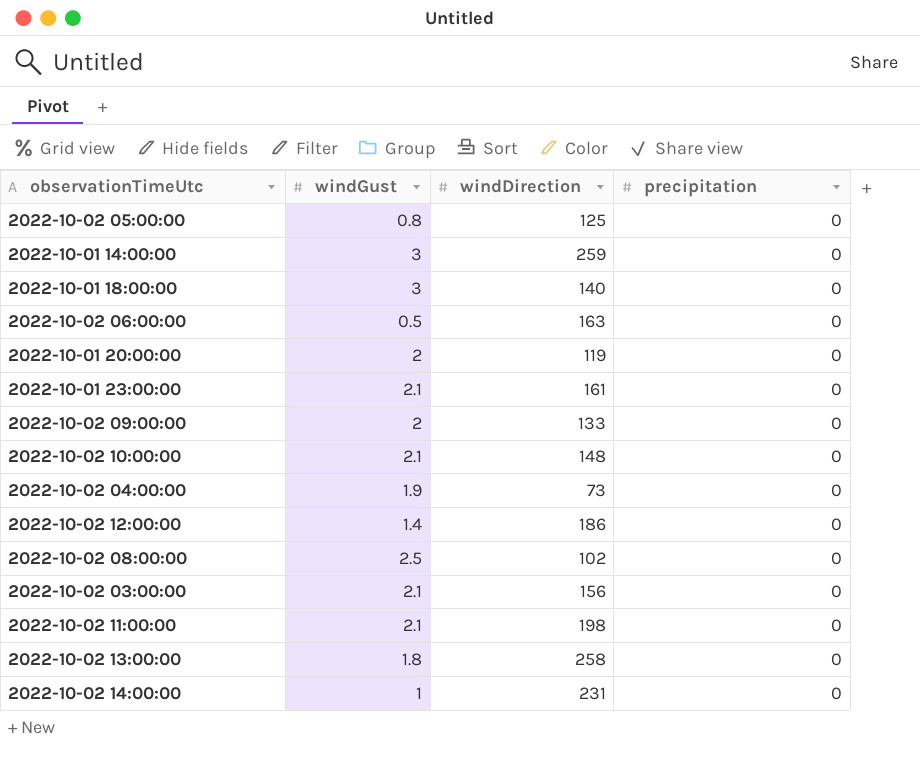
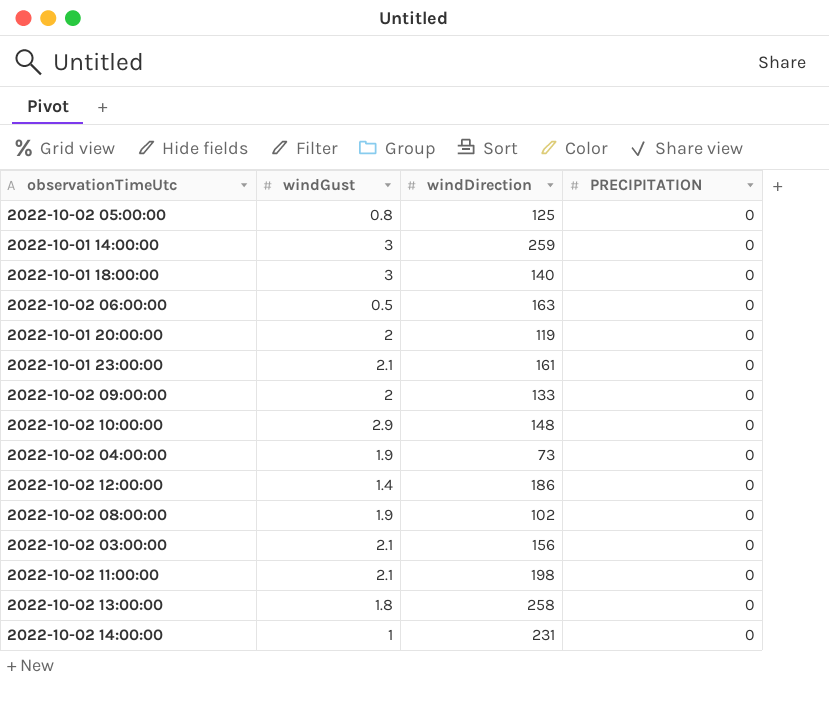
column name: precipitation -> PRECIPITATION
2022-10-02 10:00:00 | windGust: 2.1 -> 2.9
2022-10-02 08:00:00 | windGust: 2.5 -> 1.9

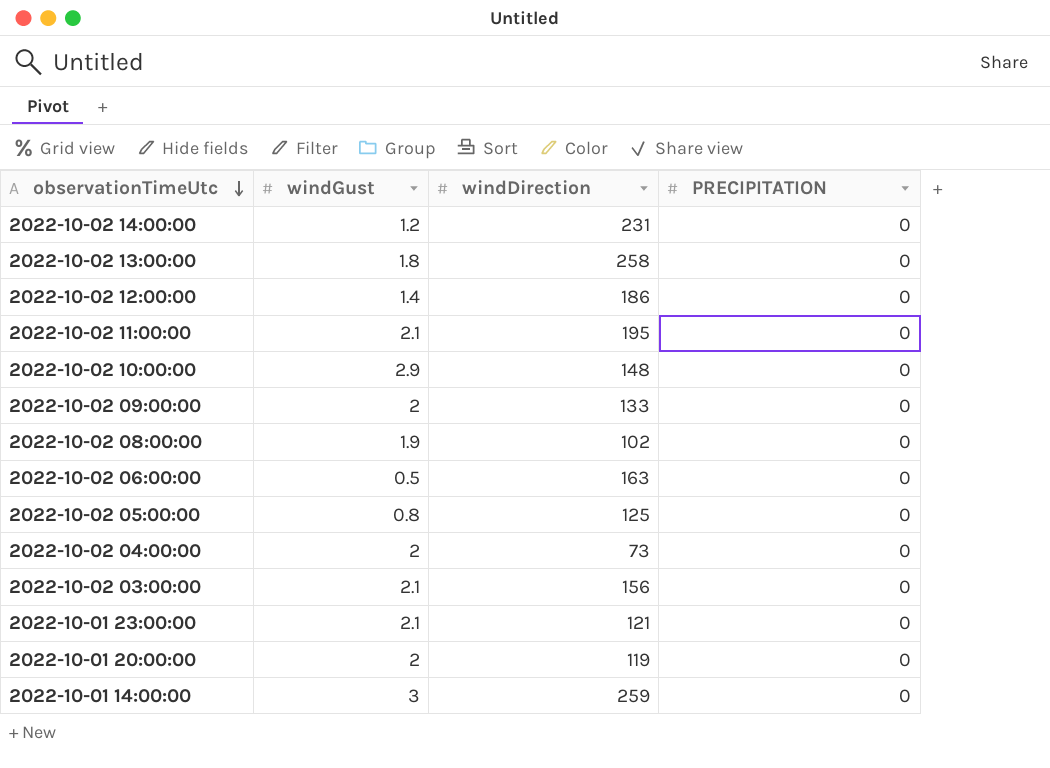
row order: none -> observationTimeUtc descending
row 2022-10-01 18:00:00: 3 | 140 | 0 -> none
2022-10-02 14:00:00 | windGust: 1 -> 1.2
2022-10-02 11:00:00 | windDirection: 198 -> 195
2022-10-02 04:00:00 | windGust: 1.9 -> 2
2022-10-01 23:00:00 | windDirection: 161 -> 121

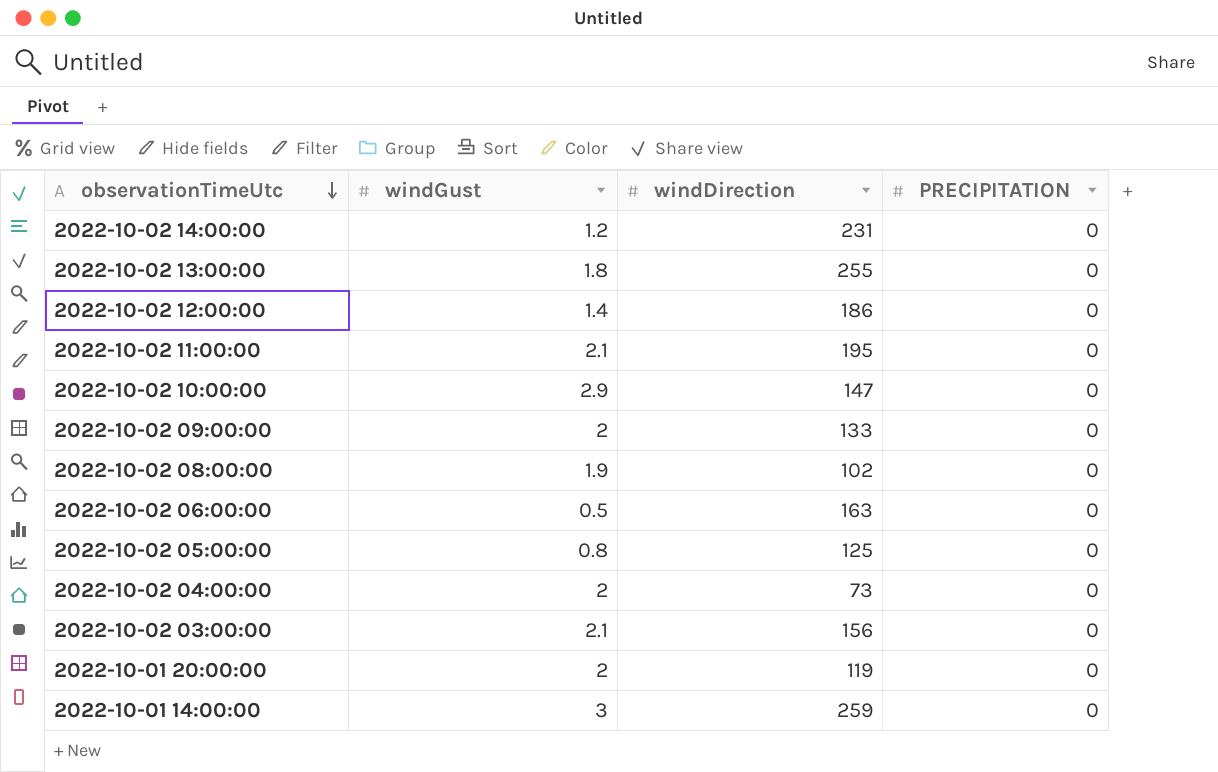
row 2022-10-01 23:00:00: 2.1 | 121 | 0 -> none
2022-10-02 13:00:00 | windDirection: 258 -> 255
2022-10-02 10:00:00 | windDirection: 148 -> 147

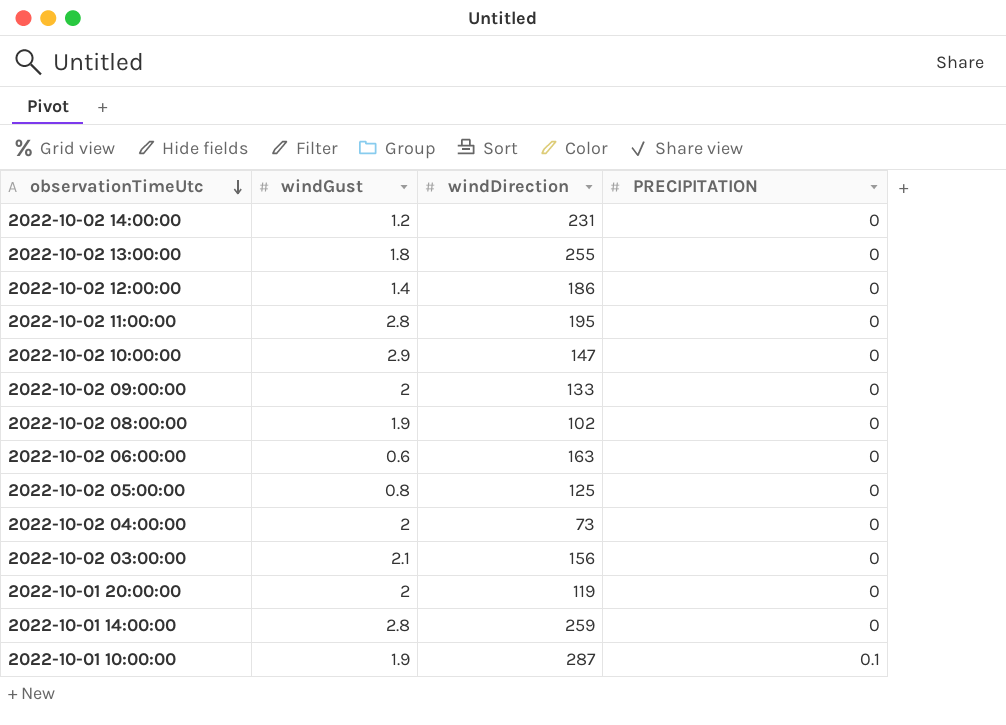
2022-10-02 11:00:00 | windGust: 2.1 -> 2.8
2022-10-02 06:00:00 | windGust: 0.5 -> 0.6
2022-10-01 14:00:00 | windGust: 3 -> 2.8
row 2022-10-01 10:00:00: none -> 1.9 | 287 | 0.1

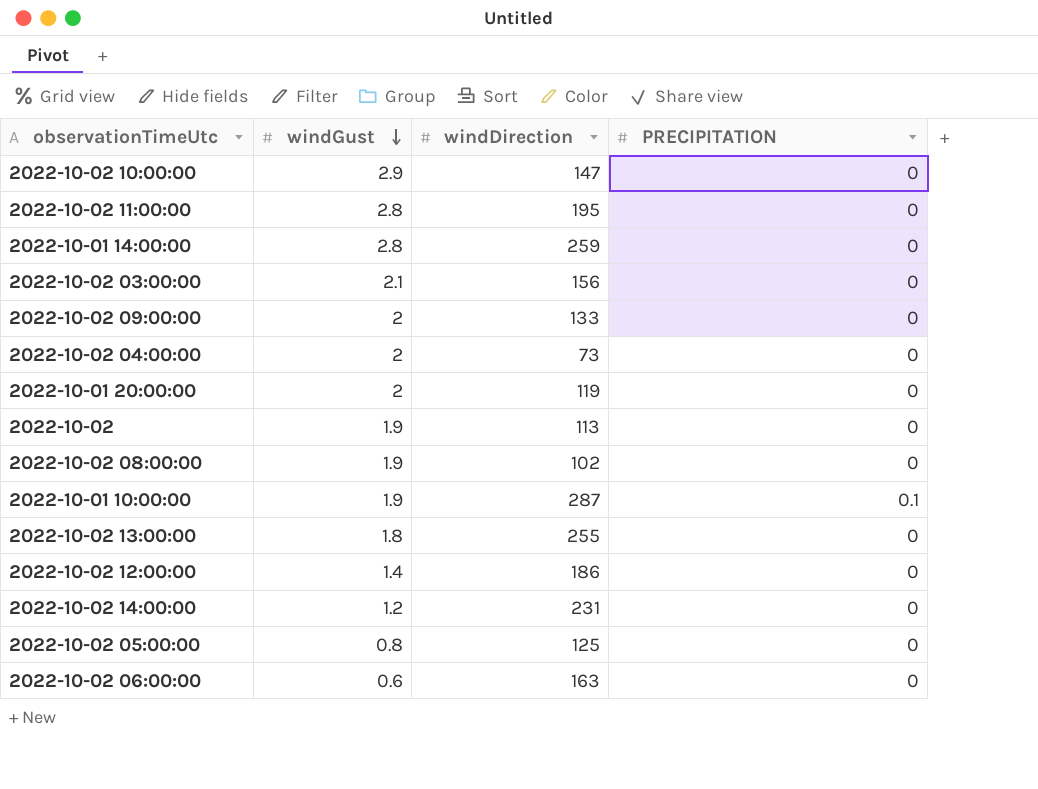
row order: observationTimeUtc descending -> windGust descending
row 2022-10-02: none -> 1.9 | 113 | 0

